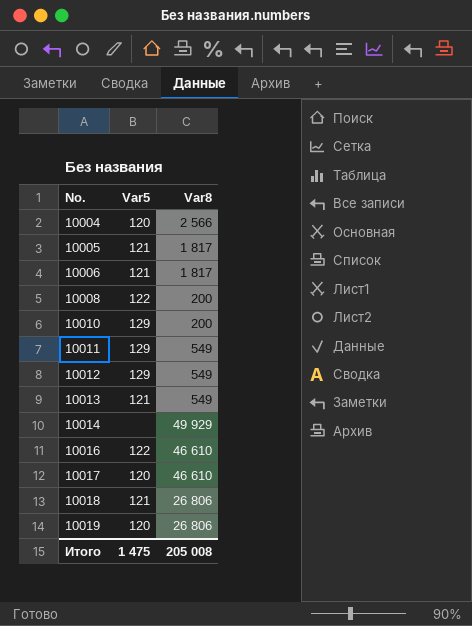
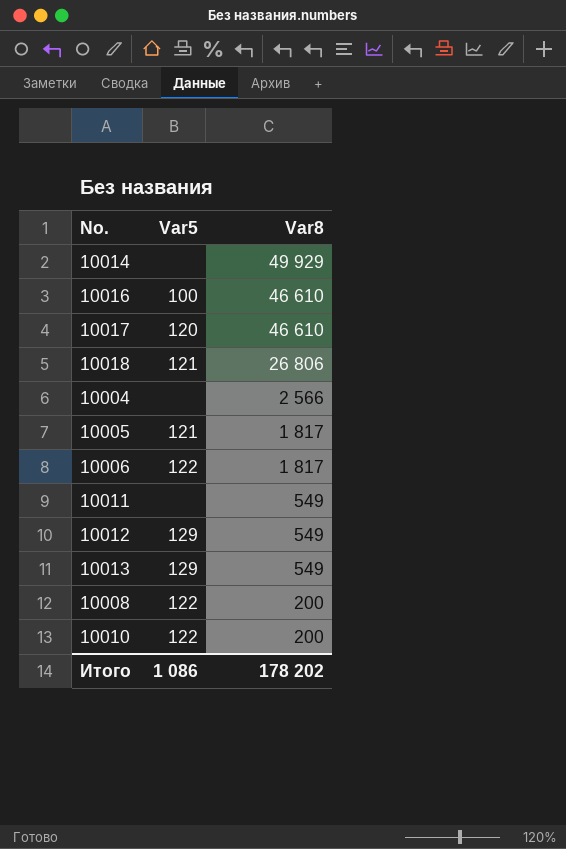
row order: No. ascending -> Var8 descending
row 10019: 120 | 26 806 -> none
10016 | Var5: 122 -> 100
10004 | Var5: 120 -> none
10006 | Var5: 121 -> 122
10011 | Var5: 129 -> none
10013 | Var5: 121 -> 129
10010 | Var5: 129 -> 122
Итого | Var5: 1 475 -> 1 086
Итого | Var8: 205 008 -> 178 202

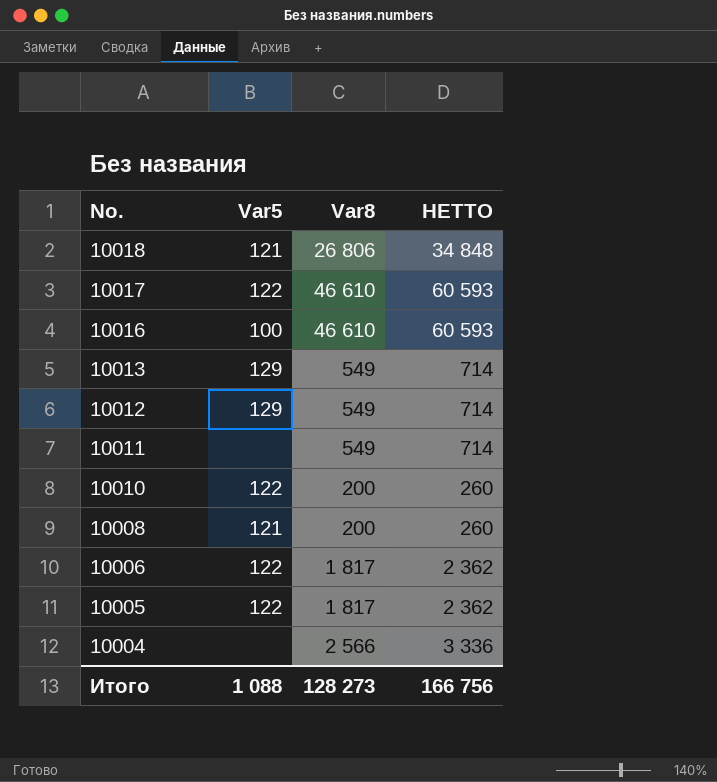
row order: Var8 descending -> No. descending
column НЕТТО | formula: none -> [Var8] * 1,3
row 10014: none | 49 929 -> none
10017 | Var5: 120 -> 122
10008 | Var5: 122 -> 121
10005 | Var5: 121 -> 122
Итого | Var5: 1 086 -> 1 088
Итого | Var8: 178 202 -> 128 273

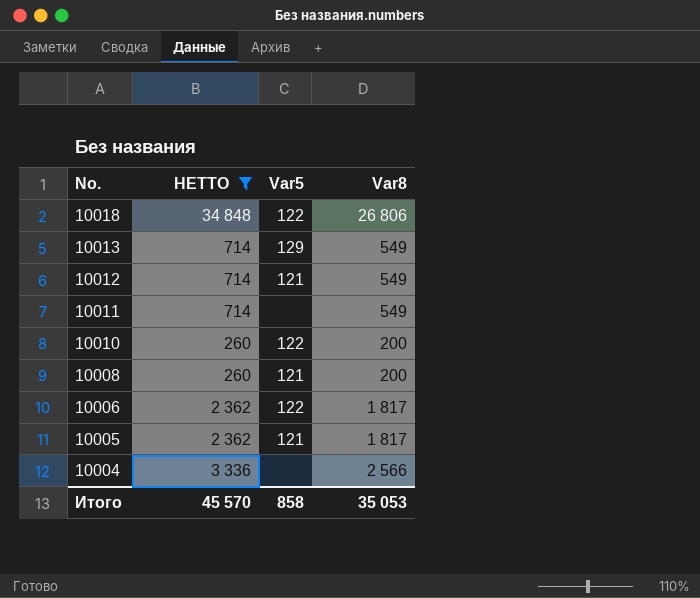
filter: none -> НЕТТО != 60 593
column НЕТТО | position: 4 -> 2
10018 | Var5: 121 -> 122
10012 | Var5: 129 -> 121
10005 | Var5: 122 -> 121
Итого | НЕТТО: 166 756 -> 45 570
Итого | Var5: 1 088 -> 858
Итого | Var8: 128 273 -> 35 053

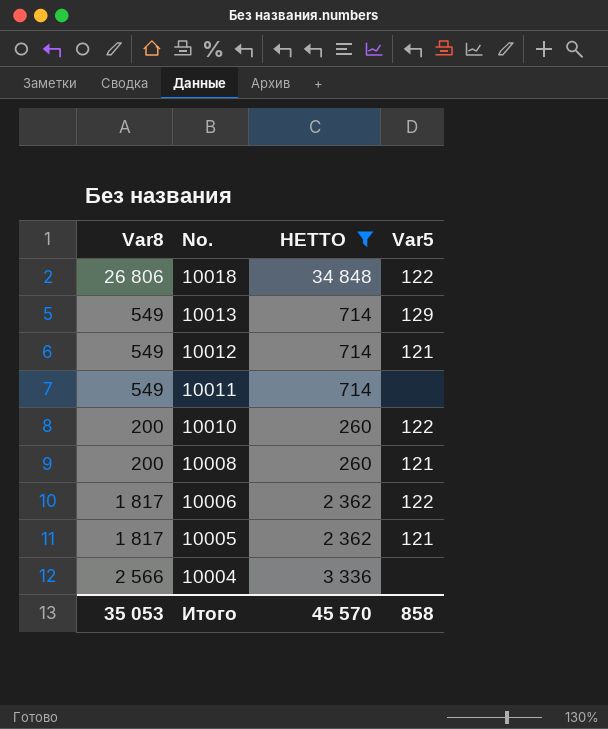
column Var8 | position: 4 -> 1

